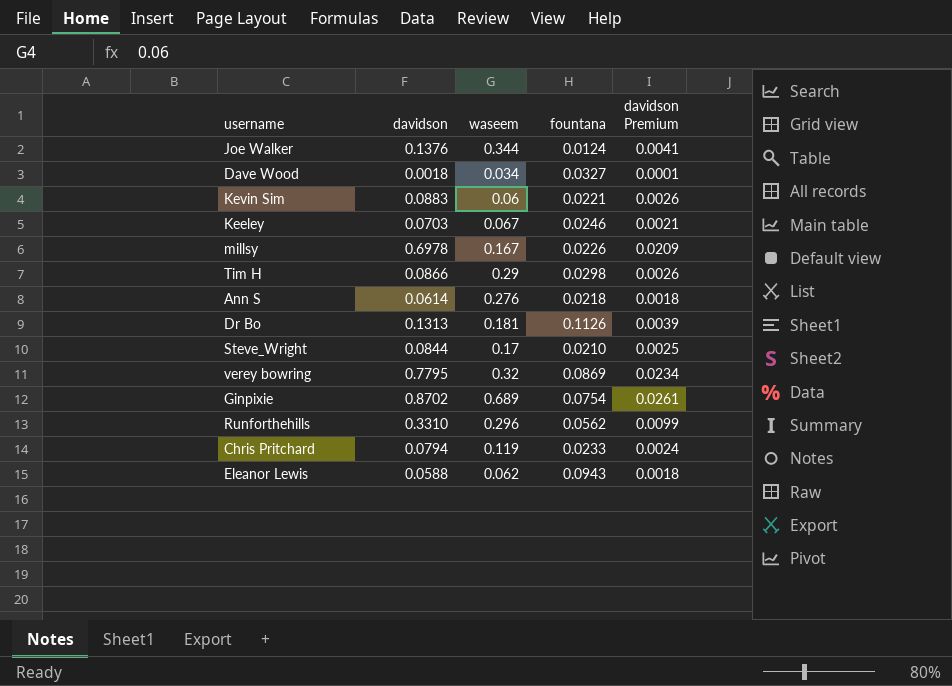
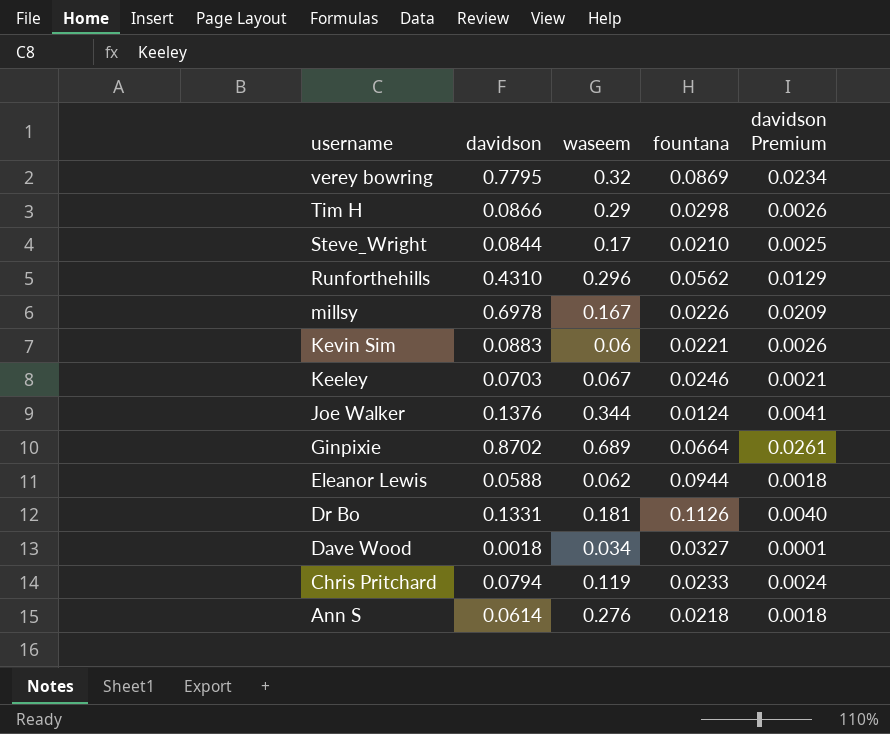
row order: none -> username descending
Runforthehills | davidson: 0.3310 -> 0.4310
Runforthehills | davidson Premium: 0.0099 -> 0.0129
Ginpixie | fountana: 0.0754 -> 0.0664
Eleanor Lewis | fountana: 0.0943 -> 0.0944
Dr Bo | davidson: 0.1313 -> 0.1331
Dr Bo | davidson Premium: 0.0039 -> 0.0040

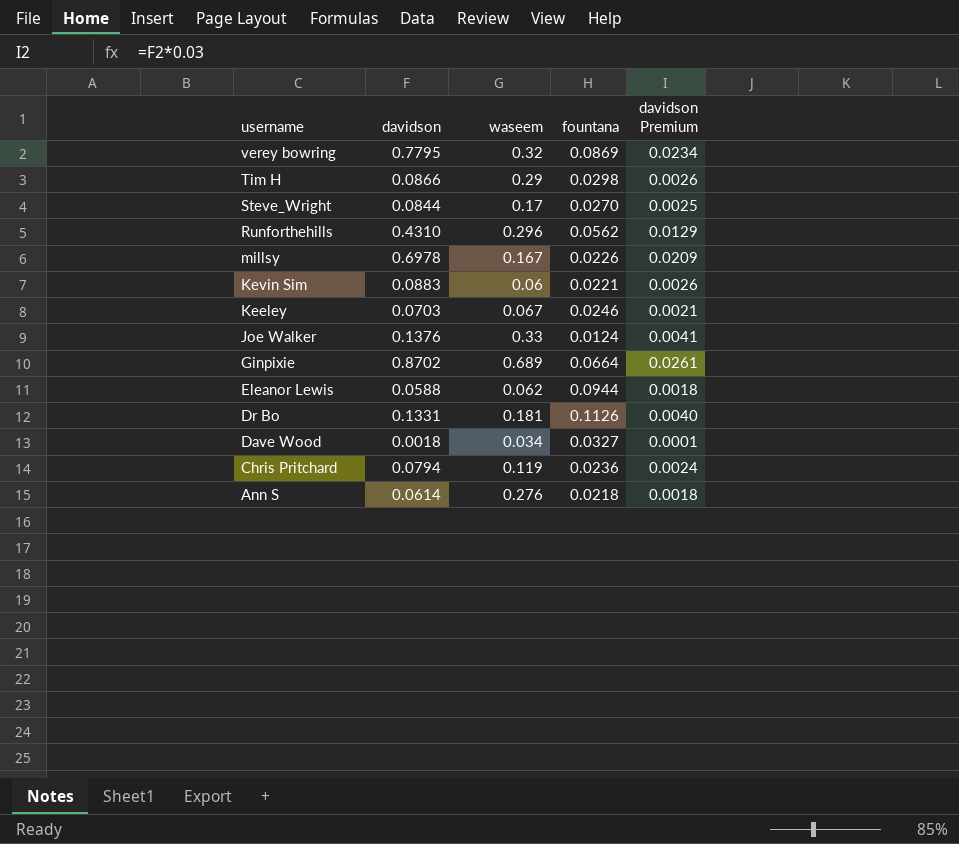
Steve_Wright | fountana: 0.0210 -> 0.0270
Joe Walker | waseem: 0.344 -> 0.33
Chris Pritchard | fountana: 0.0233 -> 0.0236

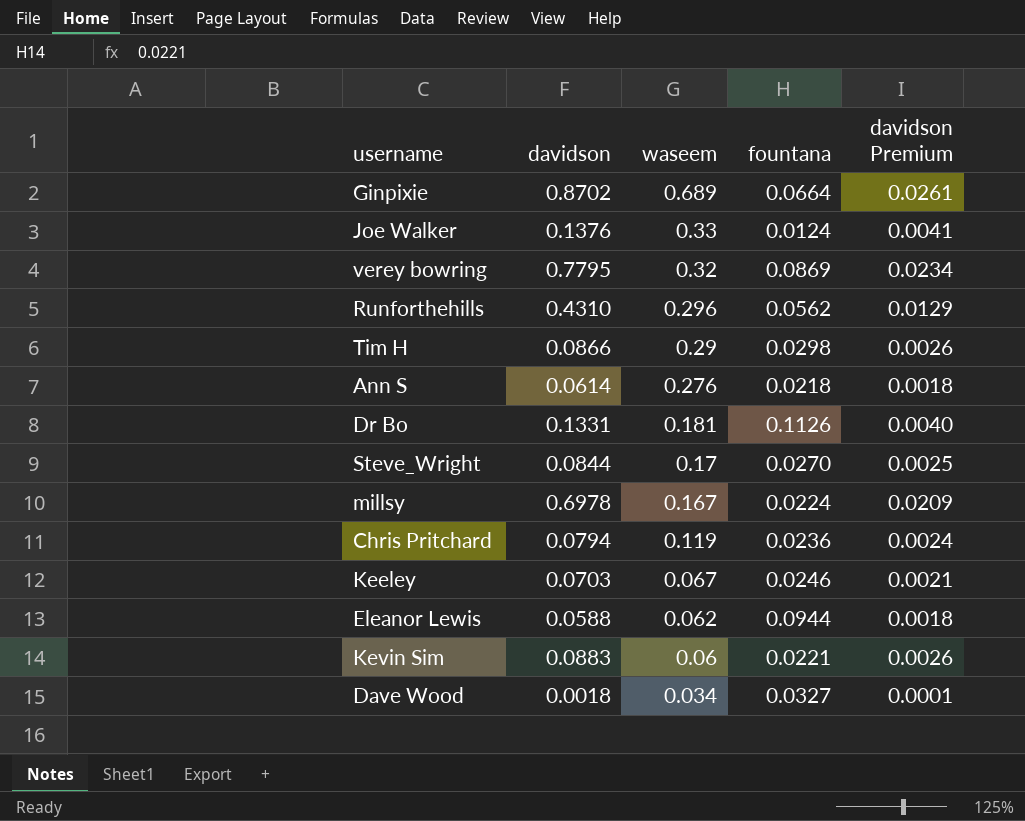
row order: username descending -> waseem descending
millsy | fountana: 0.0226 -> 0.0224

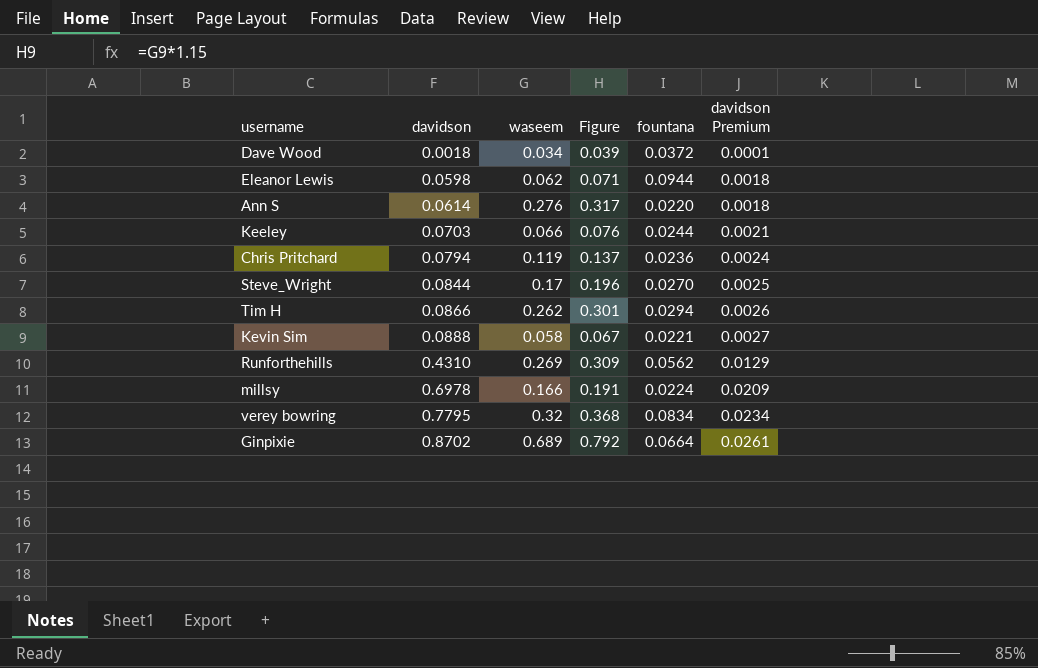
row order: waseem descending -> davidson ascending
column Figure | formula: none -> [waseem] * 1.15
row Joe Walker: 0.1376 | 0.33 | 0.0124 | 0.0041 -> none
row Dr Bo: 0.1331 | 0.181 | 0.1126 | 0.0040 -> none
Dave Wood | fountana: 0.0327 -> 0.0372
Eleanor Lewis | davidson: 0.0588 -> 0.0598
Ann S | fountana: 0.0218 -> 0.0220
Keeley | waseem: 0.067 -> 0.066
Keeley | fountana: 0.0246 -> 0.0244
Tim H | waseem: 0.29 -> 0.262
Tim H | fountana: 0.0298 -> 0.0294
Kevin Sim | davidson: 0.0883 -> 0.0888
Kevin Sim | waseem: 0.06 -> 0.058
Kevin Sim | davidson Premium: 0.0026 -> 0.0027
Runforthehills | waseem: 0.296 -> 0.269
millsy | waseem: 0.167 -> 0.166
verey bowring | fountana: 0.0869 -> 0.0834

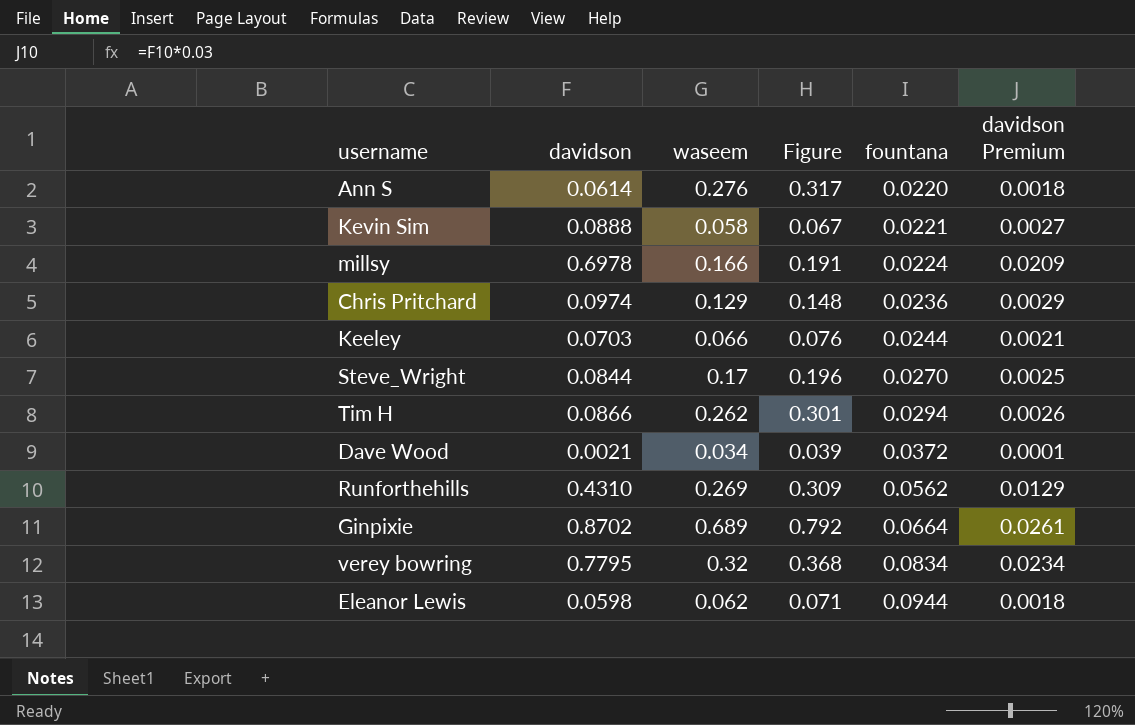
row order: davidson ascending -> fountana ascending
Chris Pritchard | davidson: 0.0794 -> 0.0974
Chris Pritchard | waseem: 0.119 -> 0.129
Chris Pritchard | Figure: 0.137 -> 0.148
Chris Pritchard | davidson Premium: 0.0024 -> 0.0029
Dave Wood | davidson: 0.0018 -> 0.0021

